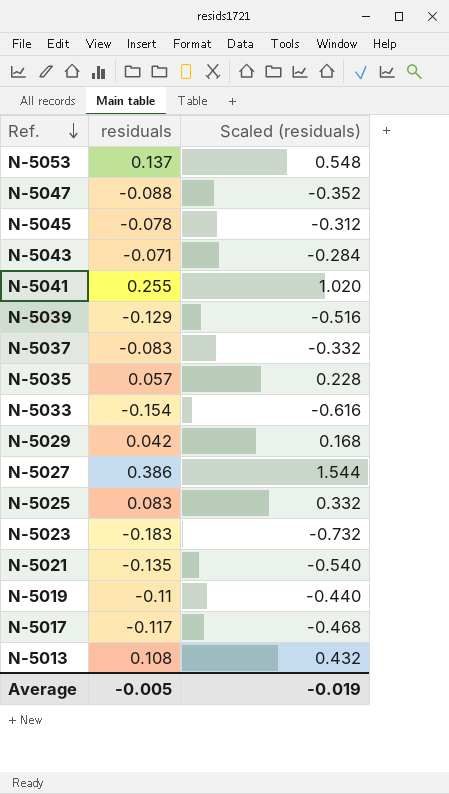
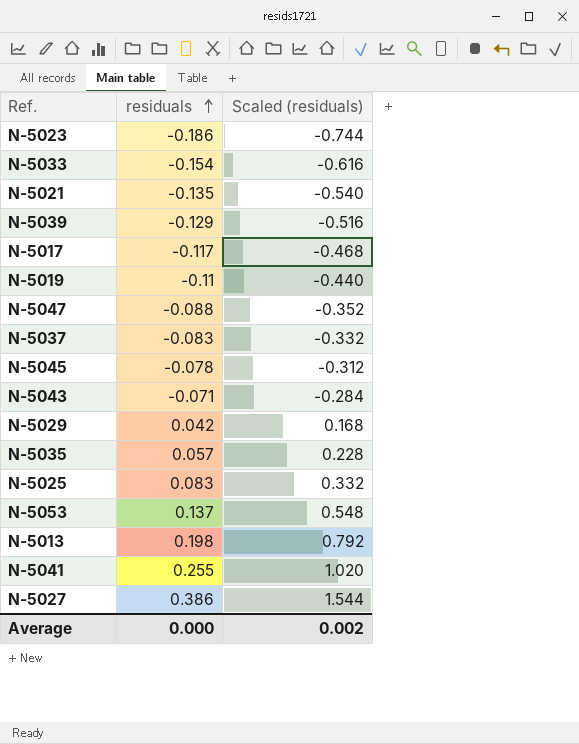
row order: Ref. descending -> residuals ascending
N-5023 | residuals: -0.183 -> -0.186
N-5023 | Scaled (residuals): -0.732 -> -0.744
N-5013 | residuals: 0.108 -> 0.198
N-5013 | Scaled (residuals): 0.432 -> 0.792
Average | residuals: -0.005 -> 0.000
Average | Scaled (residuals): -0.019 -> 0.002

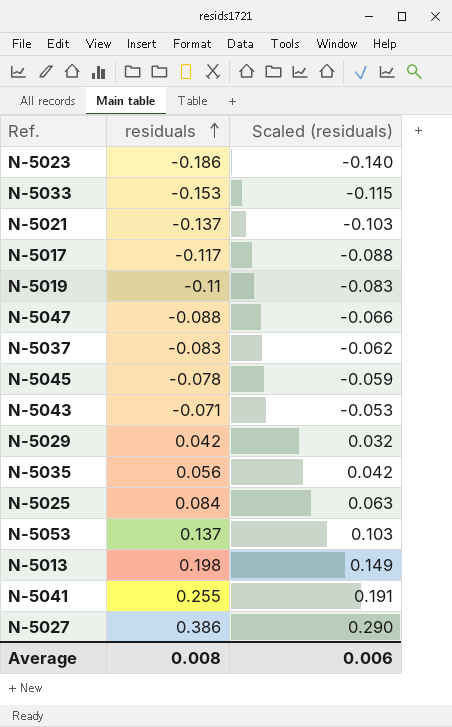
column Scaled (residuals) | formula: [residuals] * 4 -> [residuals] * 0.75
row N-5039: -0.129 | -0.516 -> none
N-5033 | residuals: -0.154 -> -0.153
N-5021 | residuals: -0.135 -> -0.137
N-5035 | residuals: 0.057 -> 0.056
N-5025 | residuals: 0.083 -> 0.084
Average | residuals: 0.000 -> 0.008
Average | Scaled (residuals): 0.002 -> 0.006

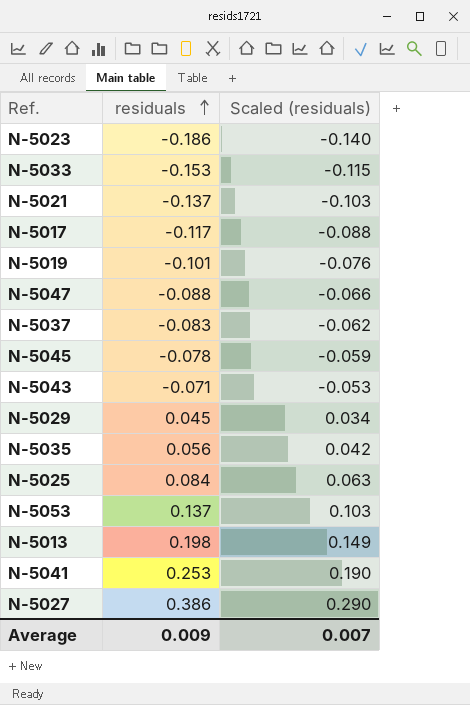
N-5019 | residuals: -0.11 -> -0.101
N-5019 | Scaled (residuals): -0.083 -> -0.076
N-5029 | residuals: 0.042 -> 0.045
N-5029 | Scaled (residuals): 0.032 -> 0.034
N-5041 | residuals: 0.255 -> 0.253
N-5041 | Scaled (residuals): 0.191 -> 0.190
Average | residuals: 0.008 -> 0.009
Average | Scaled (residuals): 0.006 -> 0.007

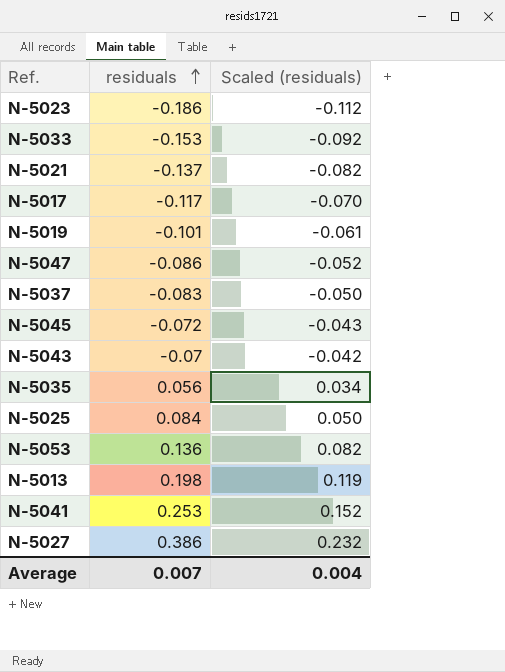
column Scaled (residuals) | formula: [residuals] * 0.75 -> [residuals] * 0.6
row N-5029: 0.045 | 0.034 -> none
N-5047 | residuals: -0.088 -> -0.086
N-5045 | residuals: -0.078 -> -0.072
N-5043 | residuals: -0.071 -> -0.07
N-5053 | residuals: 0.137 -> 0.136
Average | residuals: 0.009 -> 0.007
Average | Scaled (residuals): 0.007 -> 0.004

